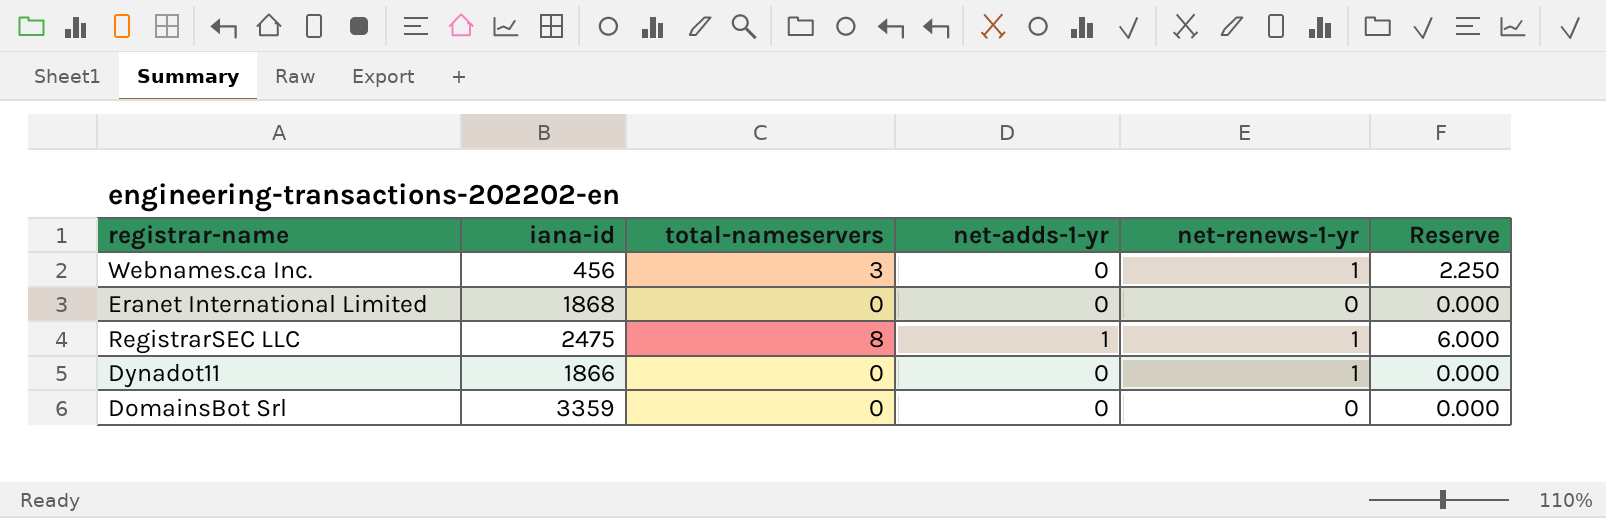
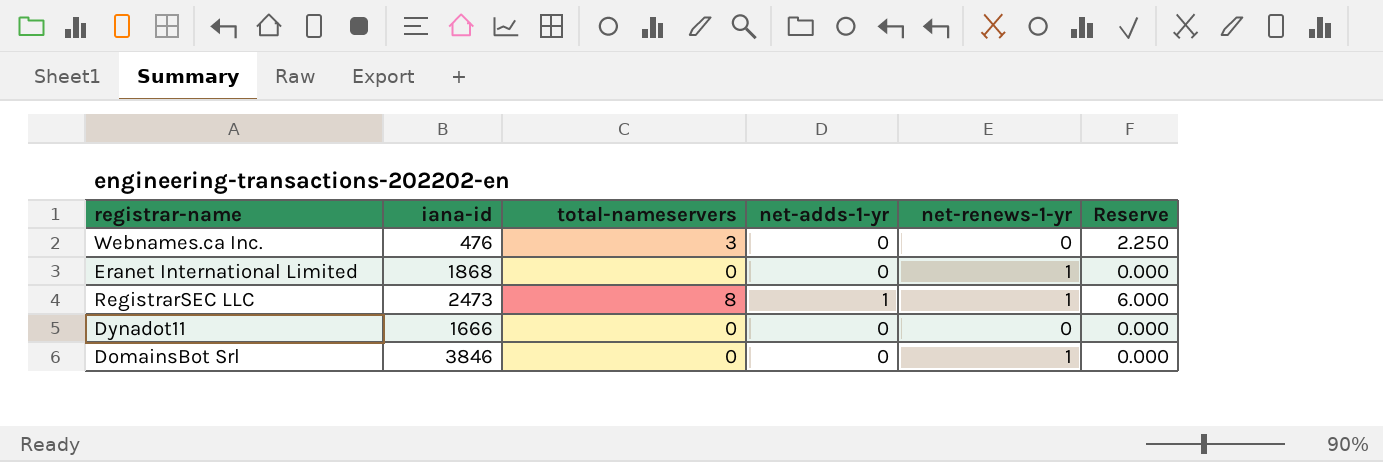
Webnames.ca Inc. | iana-id: 456 -> 476
Webnames.ca Inc. | net-renews-1-yr: 1 -> 0
Eranet International Limited | net-renews-1-yr: 0 -> 1
RegistrarSEC LLC | iana-id: 2475 -> 2473
Dynadot11 | iana-id: 1866 -> 1666
Dynadot11 | net-renews-1-yr: 1 -> 0
DomainsBot Srl | iana-id: 3359 -> 3846
DomainsBot Srl | net-renews-1-yr: 0 -> 1

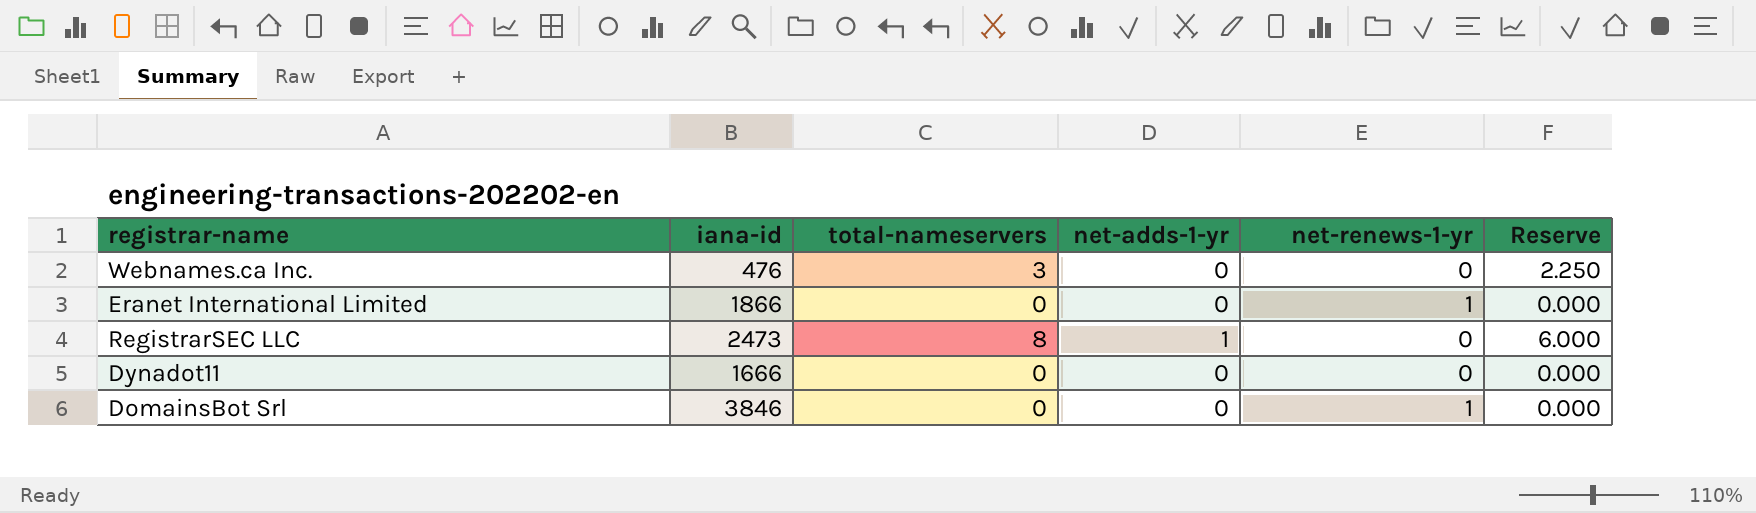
Eranet International Limited | iana-id: 1868 -> 1866
RegistrarSEC LLC | net-renews-1-yr: 1 -> 0

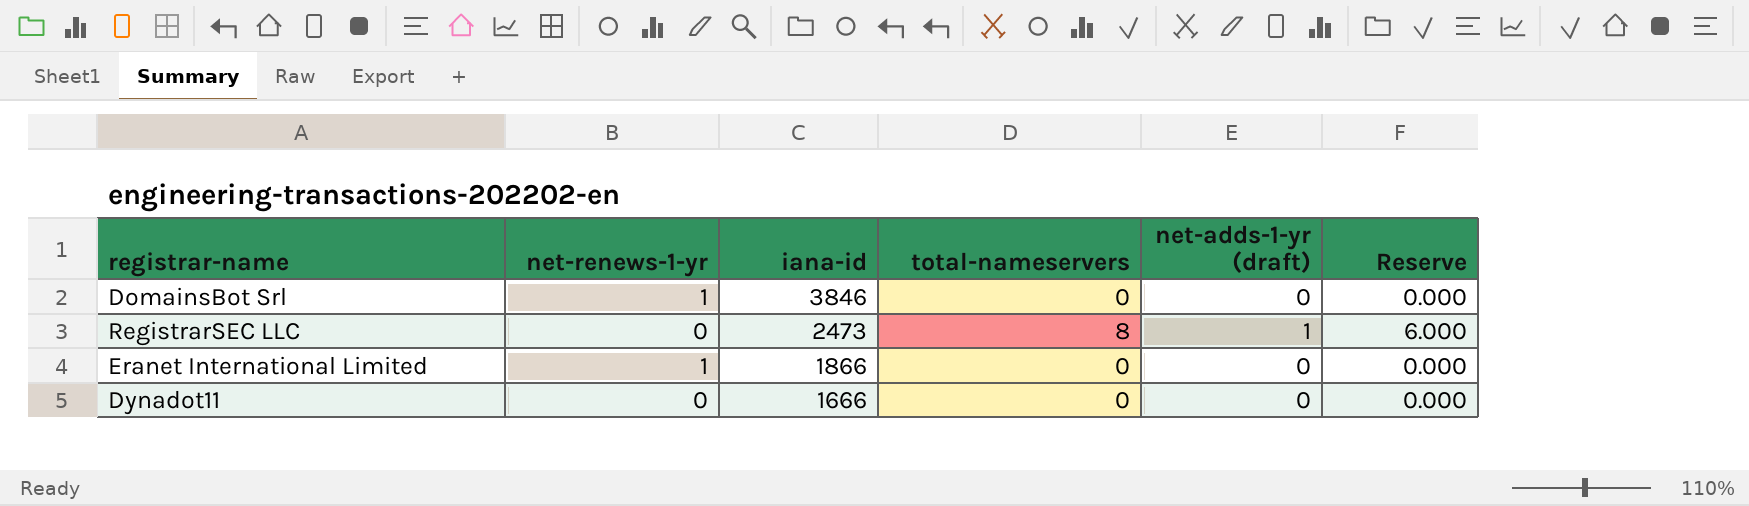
row order: none -> iana-id descending
column net-renews-1-yr | position: 5 -> 2
column name: net-adds-1-yr -> net-adds-1-yr (draft)
row Webnames.ca Inc.: 476 | 3 | 0 | 0 | 2.250 -> none

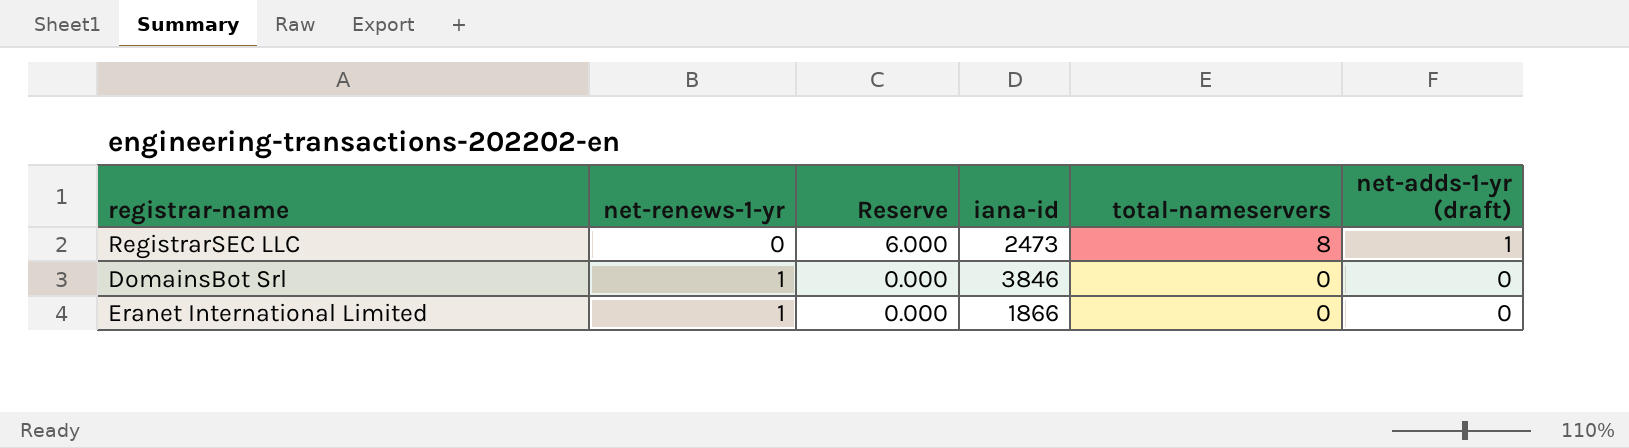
row order: iana-id descending -> net-renews-1-yr ascending
column Reserve | position: 6 -> 3
row Dynadot11: 0 | 1666 | 0 | 0 | 0.000 -> none

